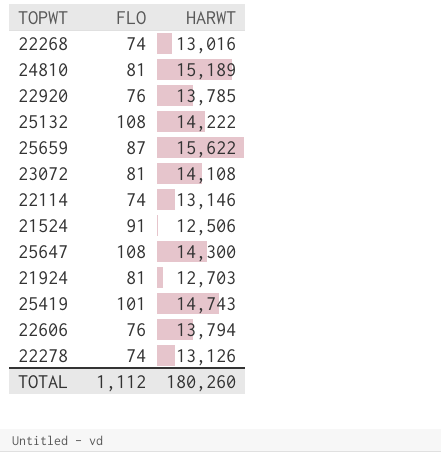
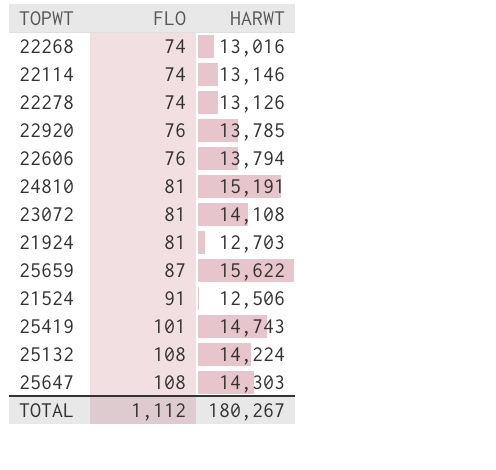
row order: none -> FLO ascending
24810 | HARWT: 15,189 -> 15,191
25132 | HARWT: 14,222 -> 14,224
25647 | HARWT: 14,300 -> 14,303
TOTAL | HARWT: 180,260 -> 180,267

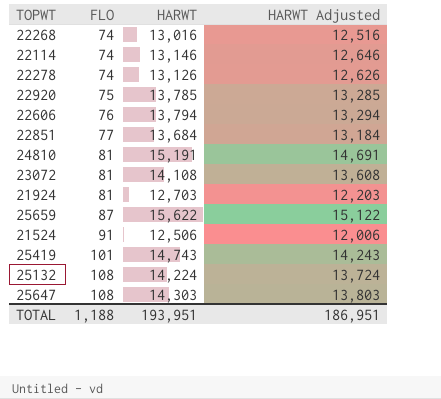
column HARWT Adjusted | formula: none -> [HARWT] - 500
22920 | FLO: 76 -> 75
row 22851: none -> 77 | 13,684 | 13,184
TOTAL | FLO: 1,112 -> 1,188
TOTAL | HARWT: 180,267 -> 193,951

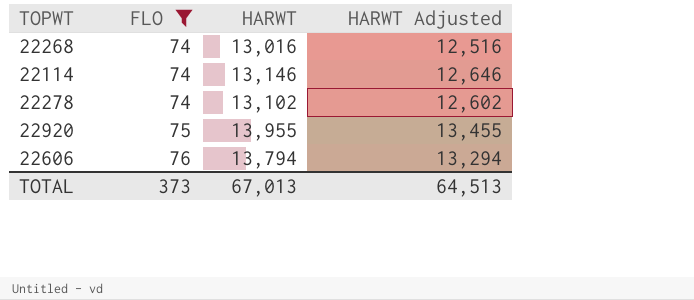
filter: none -> FLO <= 76
22278 | HARWT: 13,126 -> 13,102
22278 | HARWT Adjusted: 12,626 -> 12,602
22920 | HARWT: 13,785 -> 13,955
22920 | HARWT Adjusted: 13,285 -> 13,455
TOTAL | FLO: 1,188 -> 373
TOTAL | HARWT: 193,951 -> 67,013
TOTAL | HARWT Adjusted: 186,951 -> 64,513

